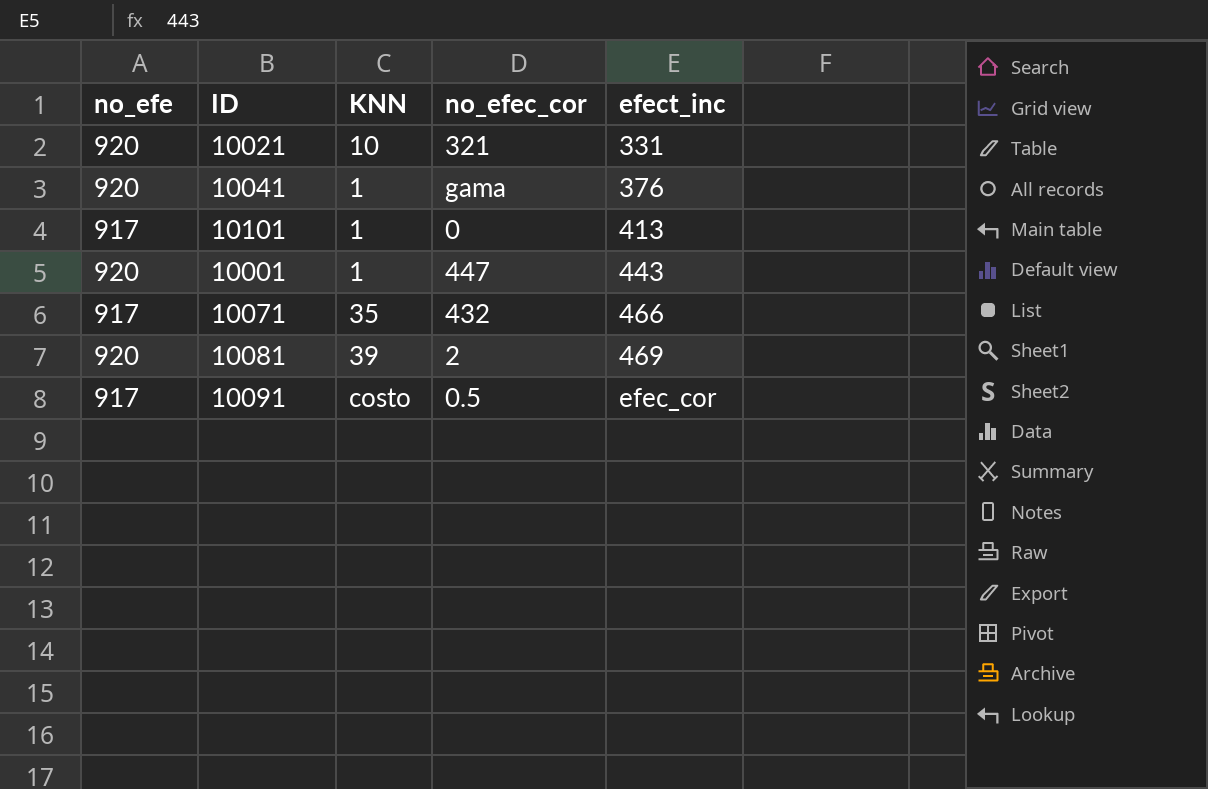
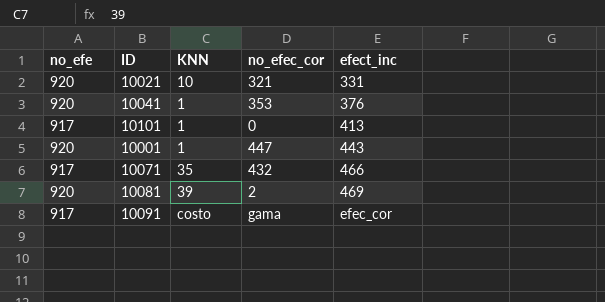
10041 | no_efec_cor: gama -> 353
10091 | no_efec_cor: 0.5 -> gama

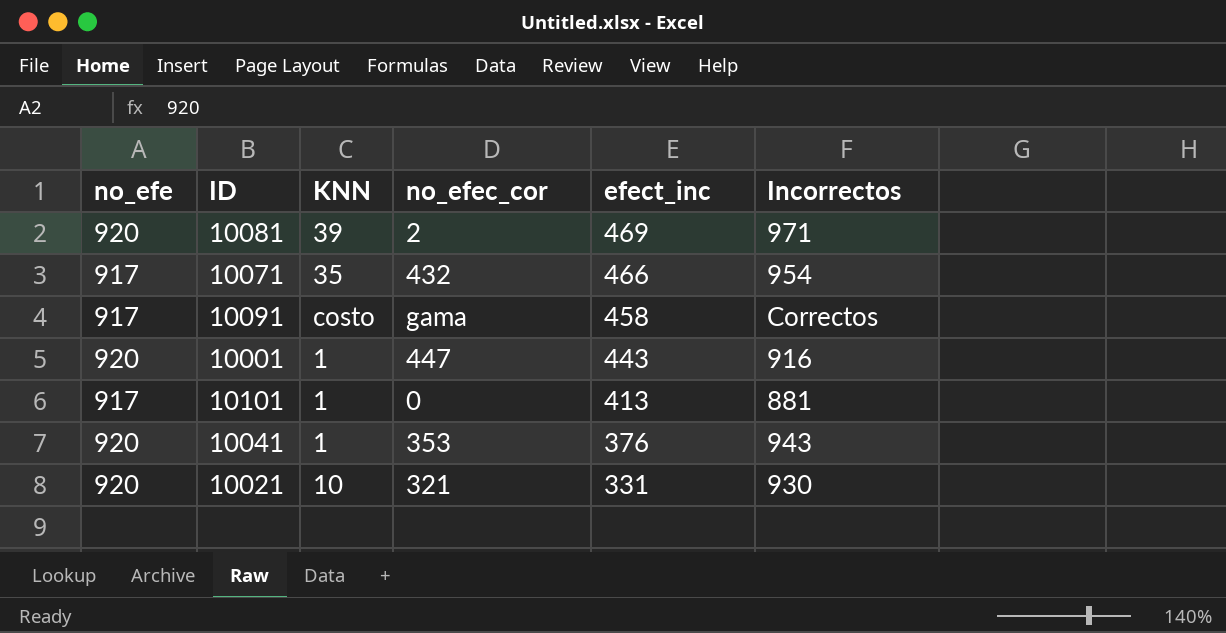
row order: efect_inc ascending -> efect_inc descending
column Incorrectos | position: none -> 6
10091 | efect_inc: efec_cor -> 458

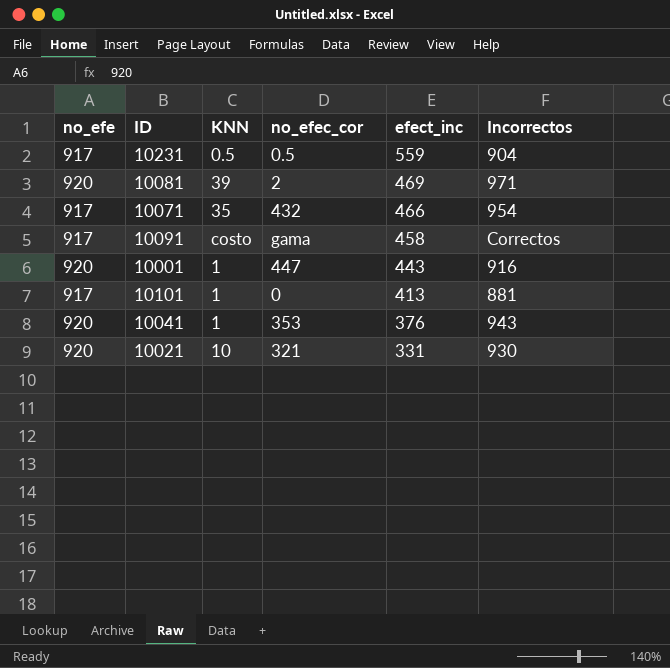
row 10231: none -> 917 | 0.5 | 0.5 | 559 | 904

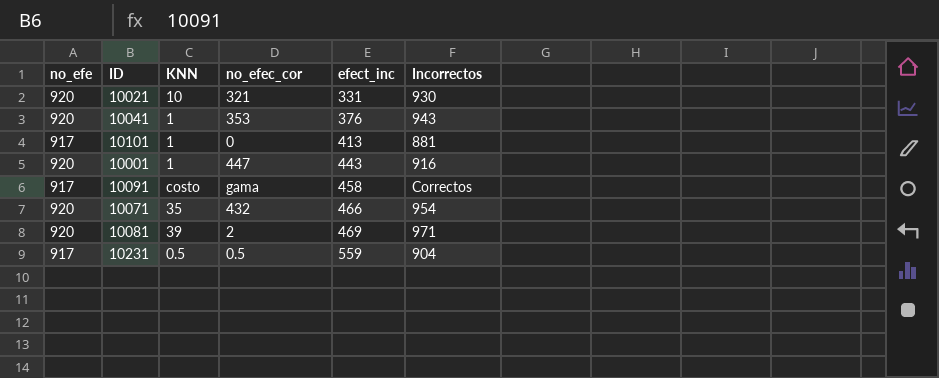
row order: efect_inc descending -> efect_inc ascending
10071 | no_efe: 917 -> 920

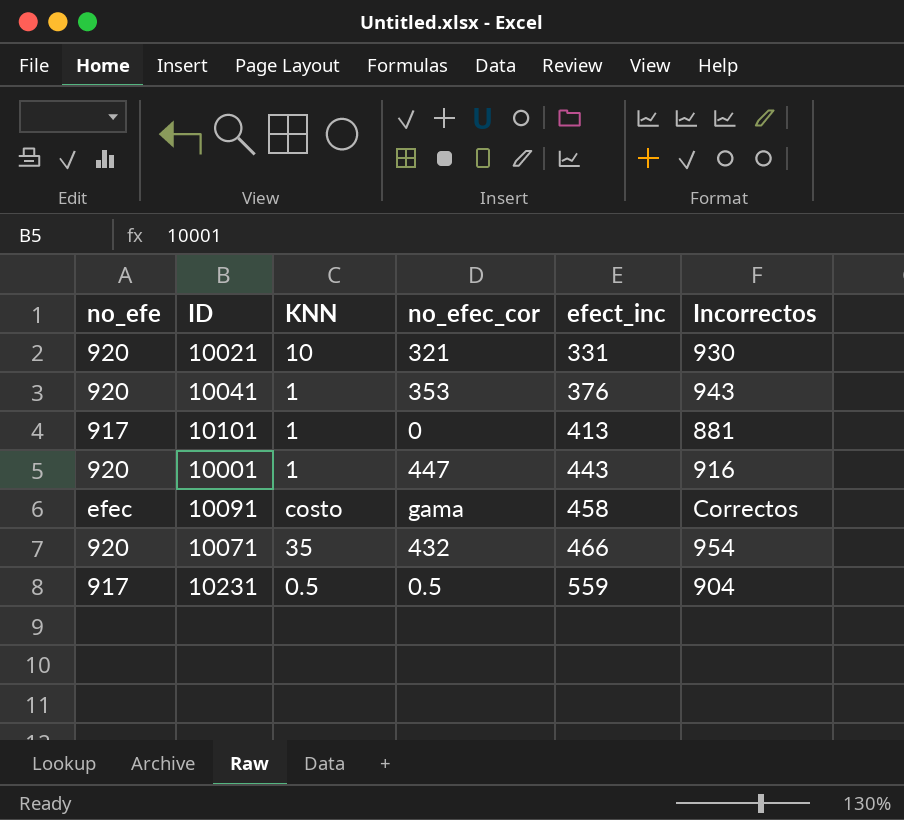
row 10081: 920 | 39 | 2 | 469 | 971 -> none
10091 | no_efe: 917 -> efec

